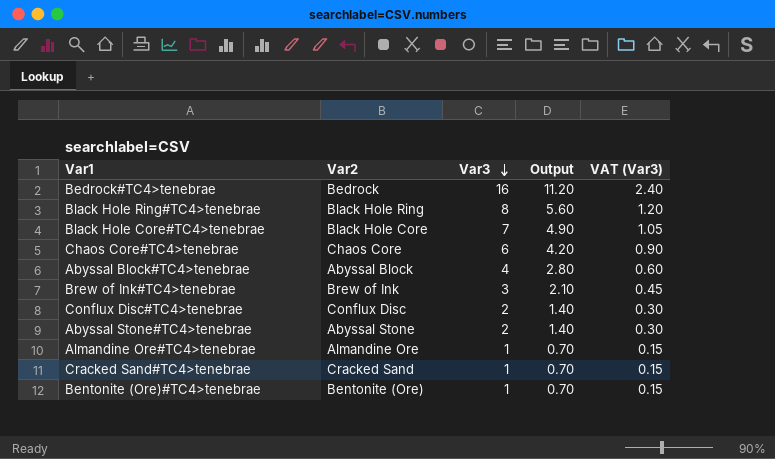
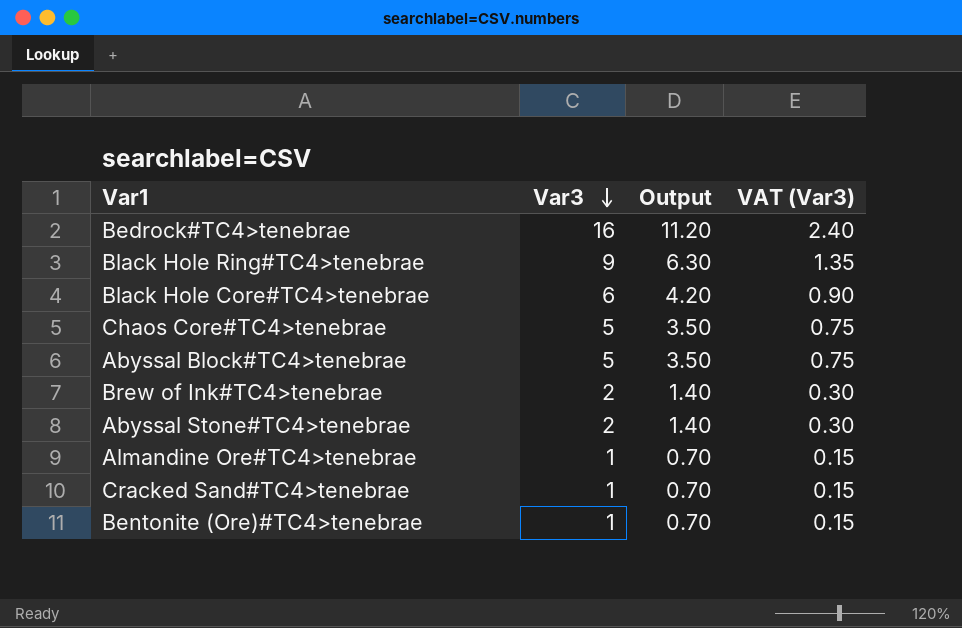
column Var2 | position: 2 -> none
row Conflux Disc#TC4>tenebrae: Conflux Disc | 2 | 1.40 | 0.30 -> none
Black Hole Ring#TC4>tenebrae | Var3: 8 -> 9
Black Hole Ring#TC4>tenebrae | Output: 5.60 -> 6.30
Black Hole Ring#TC4>tenebrae | VAT (Var3): 1.20 -> 1.35
Black Hole Core#TC4>tenebrae | Var3: 7 -> 6
Black Hole Core#TC4>tenebrae | Output: 4.90 -> 4.20
Black Hole Core#TC4>tenebrae | VAT (Var3): 1.05 -> 0.90
Chaos Core#TC4>tenebrae | Var3: 6 -> 5
Chaos Core#TC4>tenebrae | Output: 4.20 -> 3.50
Chaos Core#TC4>tenebrae | VAT (Var3): 0.90 -> 0.75
Abyssal Block#TC4>tenebrae | Var3: 4 -> 5
Abyssal Block#TC4>tenebrae | Output: 2.80 -> 3.50
Abyssal Block#TC4>tenebrae | VAT (Var3): 0.60 -> 0.75
Brew of Ink#TC4>tenebrae | Var3: 3 -> 2
Brew of Ink#TC4>tenebrae | Output: 2.10 -> 1.40
Brew of Ink#TC4>tenebrae | VAT (Var3): 0.45 -> 0.30

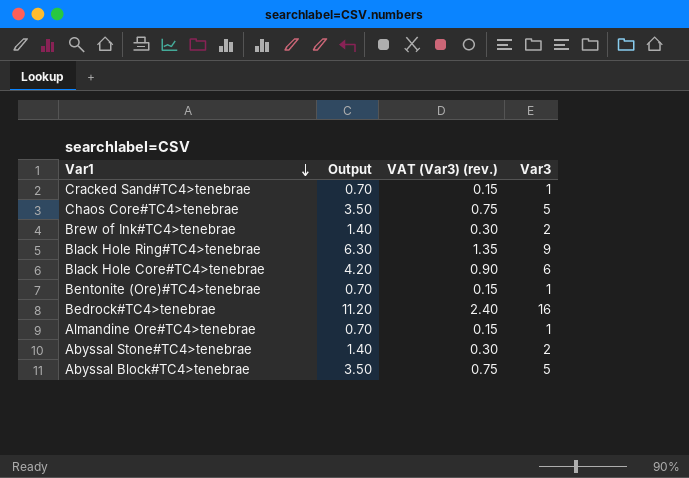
row order: Var3 descending -> Var1 descending
column name: VAT (Var3) -> VAT (Var3) (rev.)
column Var3 | position: 2 -> 4

